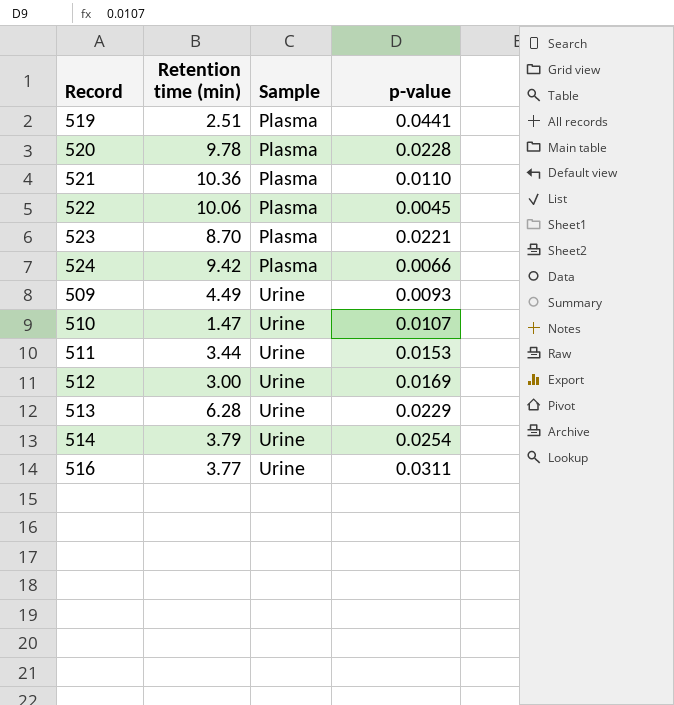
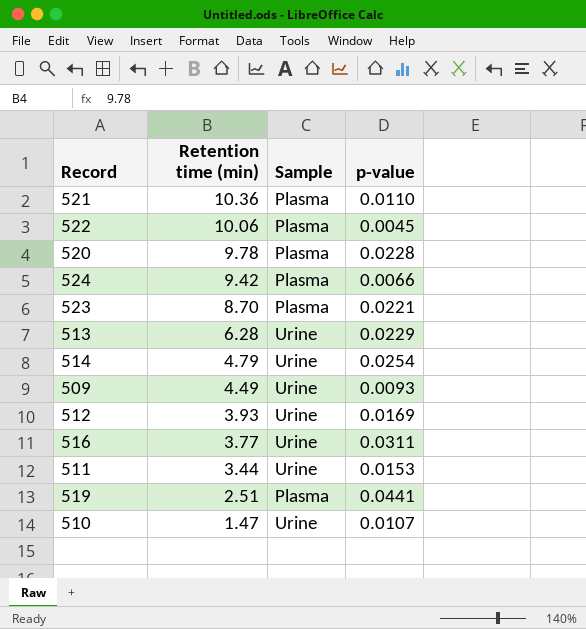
row order: Sample ascending -> Retention time (min) descending
514 | Retention time (min): 3.79 -> 4.79
512 | Retention time (min): 3.00 -> 3.93

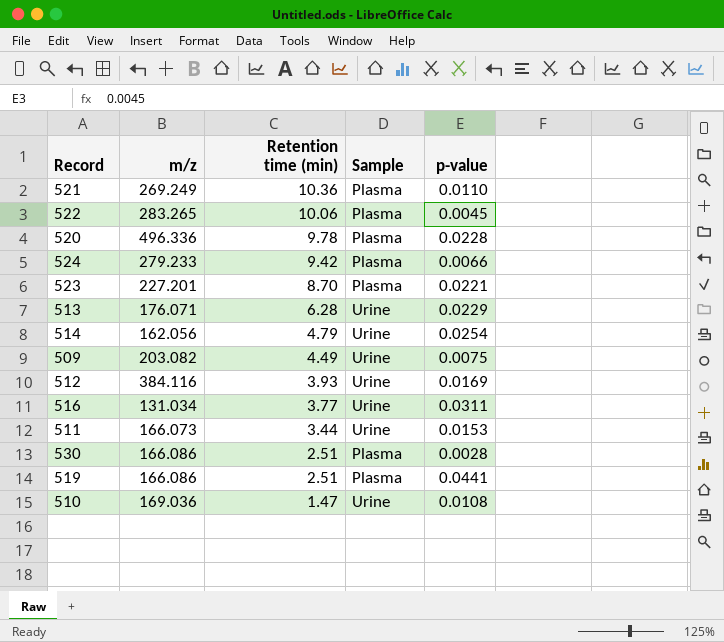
column m/z | position: none -> 2
509 | p-value: 0.0093 -> 0.0075
row 530: none -> 166.086 | 2.51 | Plasma | 0.0028
510 | p-value: 0.0107 -> 0.0108

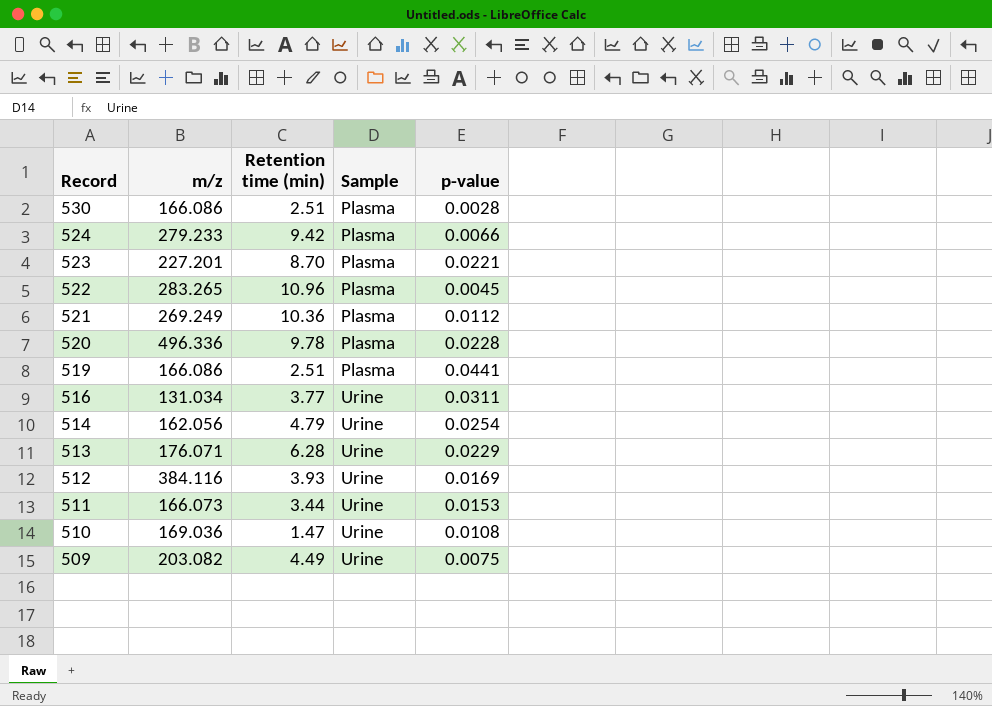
row order: Retention time (min) descending -> Record descending
522 | Retention time (min): 10.06 -> 10.96
521 | p-value: 0.0110 -> 0.0112

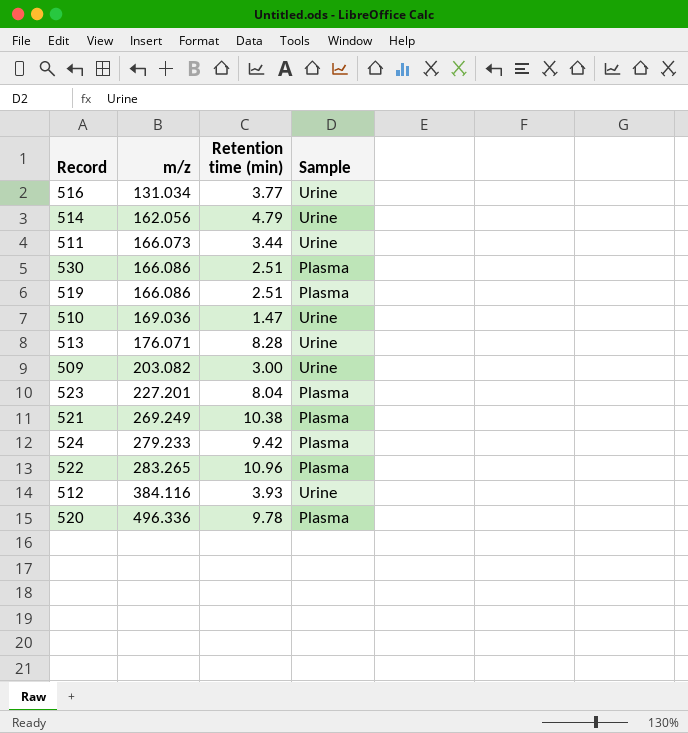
row order: Record descending -> m/z ascending
column p-value | position: 5 -> none
513 | Retention time (min): 6.28 -> 8.28
509 | Retention time (min): 4.49 -> 3.00
523 | Retention time (min): 8.70 -> 8.04
521 | Retention time (min): 10.36 -> 10.38

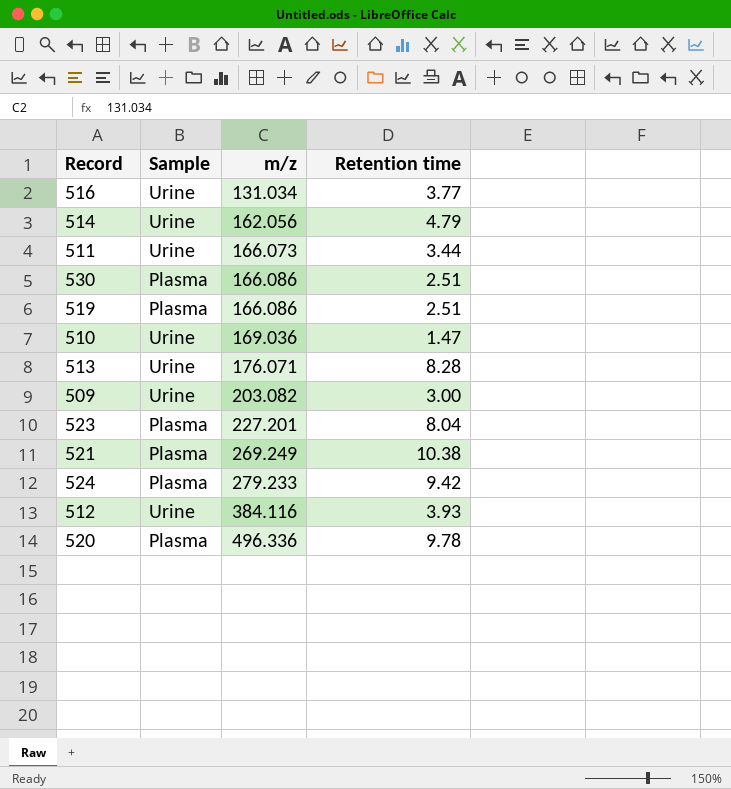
column Sample | position: 4 -> 2
column name: Retention time (min) -> Retention time
row 522: 283.265 | 10.96 | Plasma -> none

